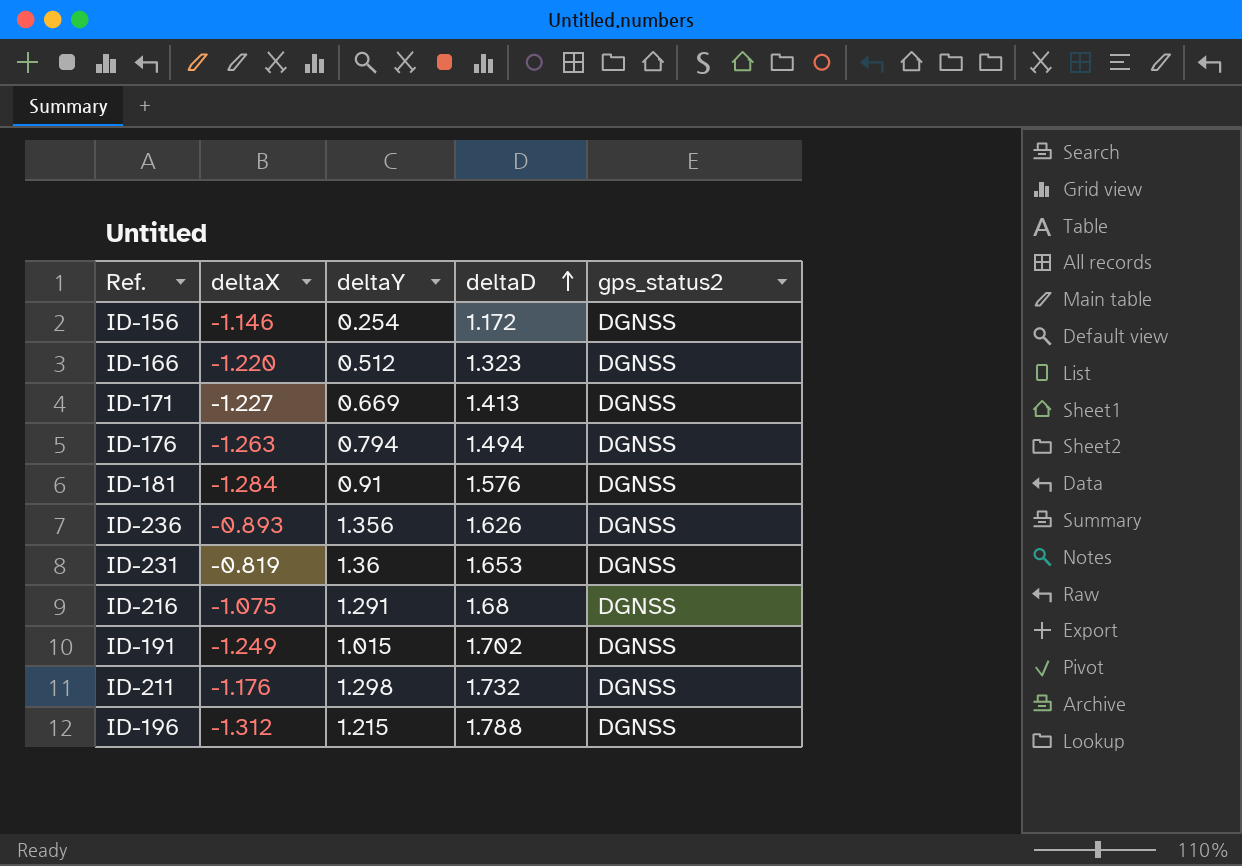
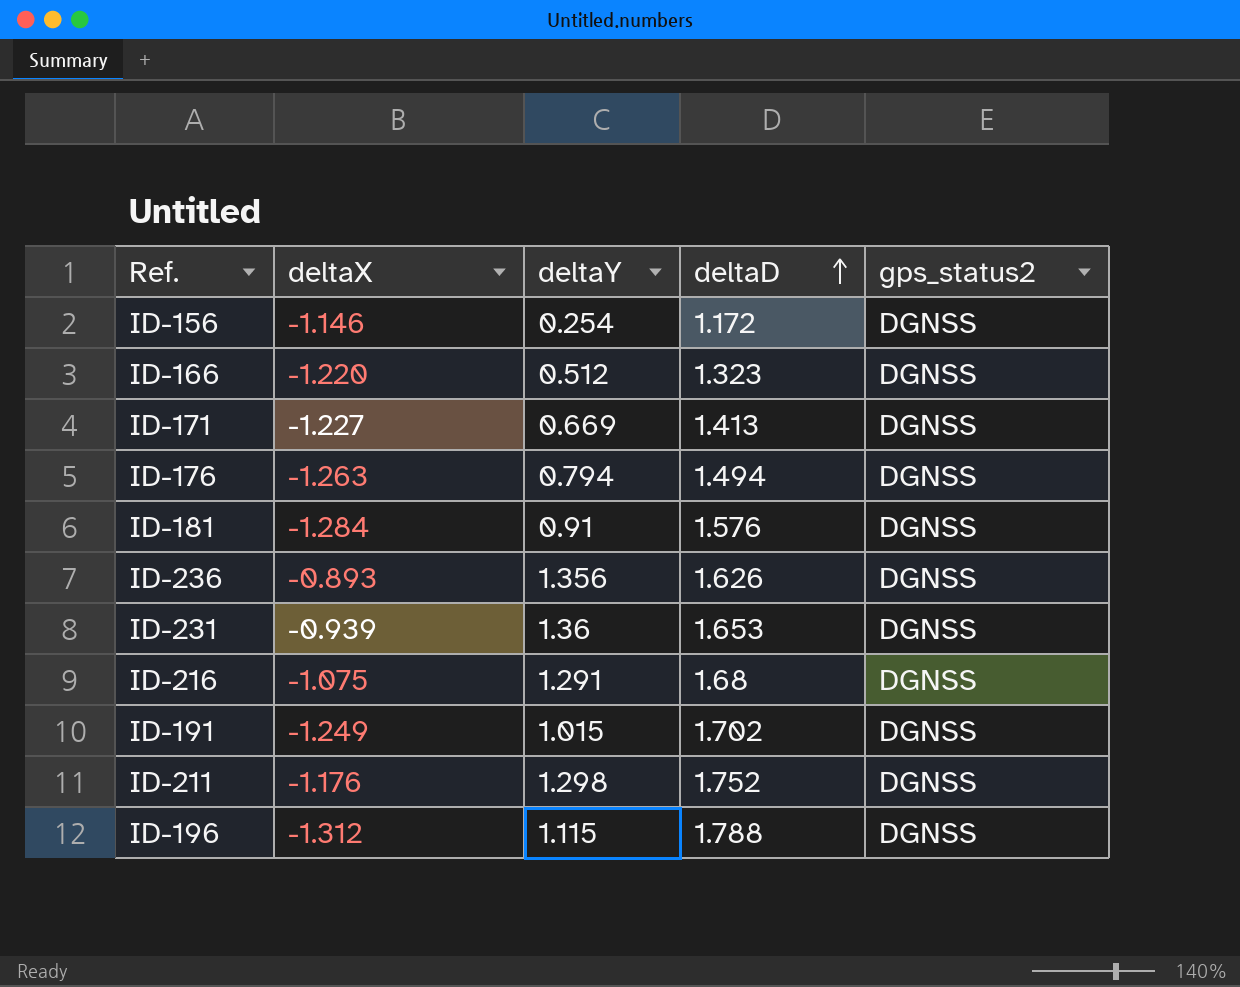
ID-231 | deltaX: -0.819 -> -0.939
ID-211 | deltaD: 1.732 -> 1.752
ID-196 | deltaY: 1.215 -> 1.115

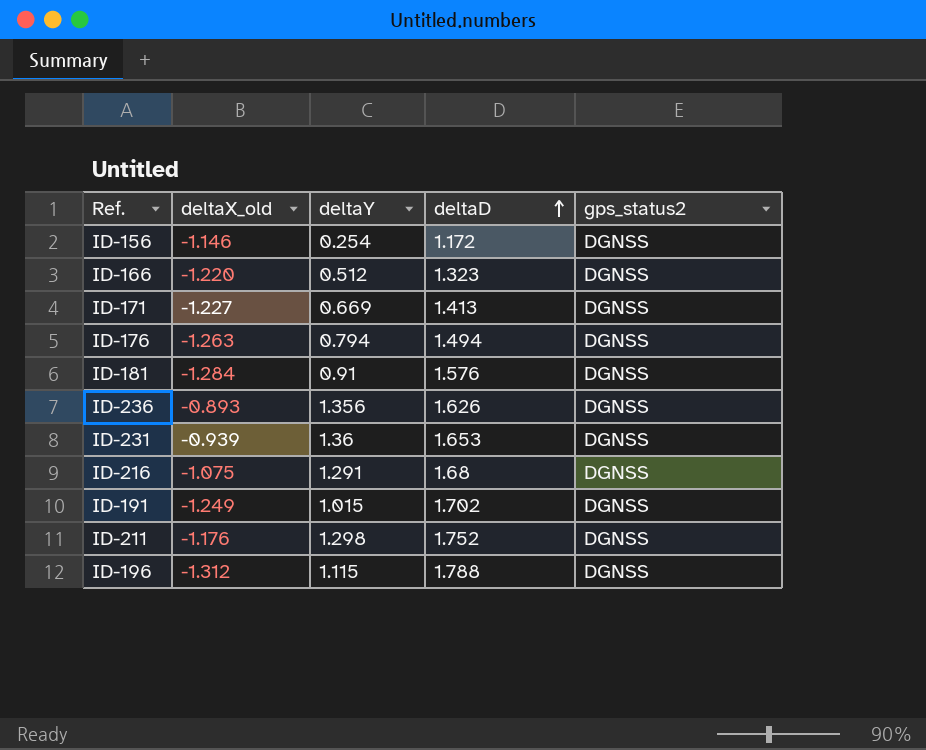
column name: deltaX -> deltaX_old

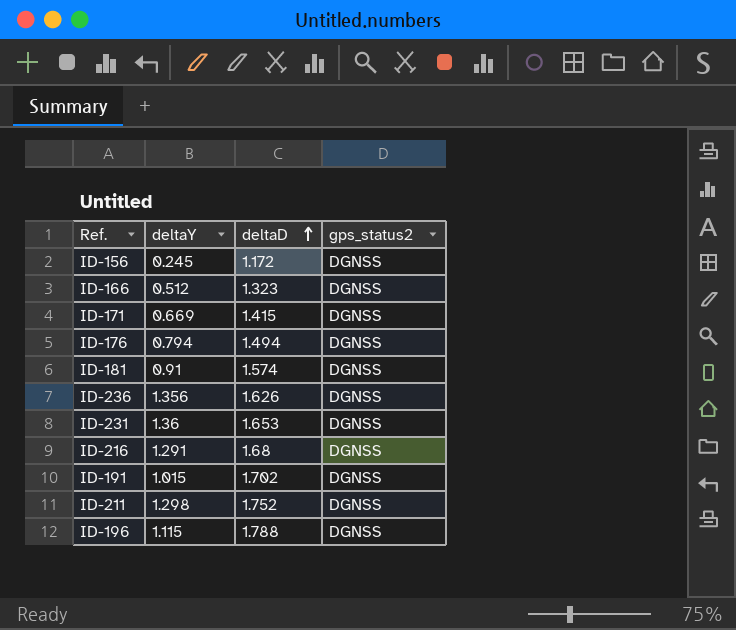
column deltaX_old | position: 2 -> none
ID-156 | deltaY: 0.254 -> 0.245
ID-171 | deltaD: 1.413 -> 1.415
ID-181 | deltaD: 1.576 -> 1.574

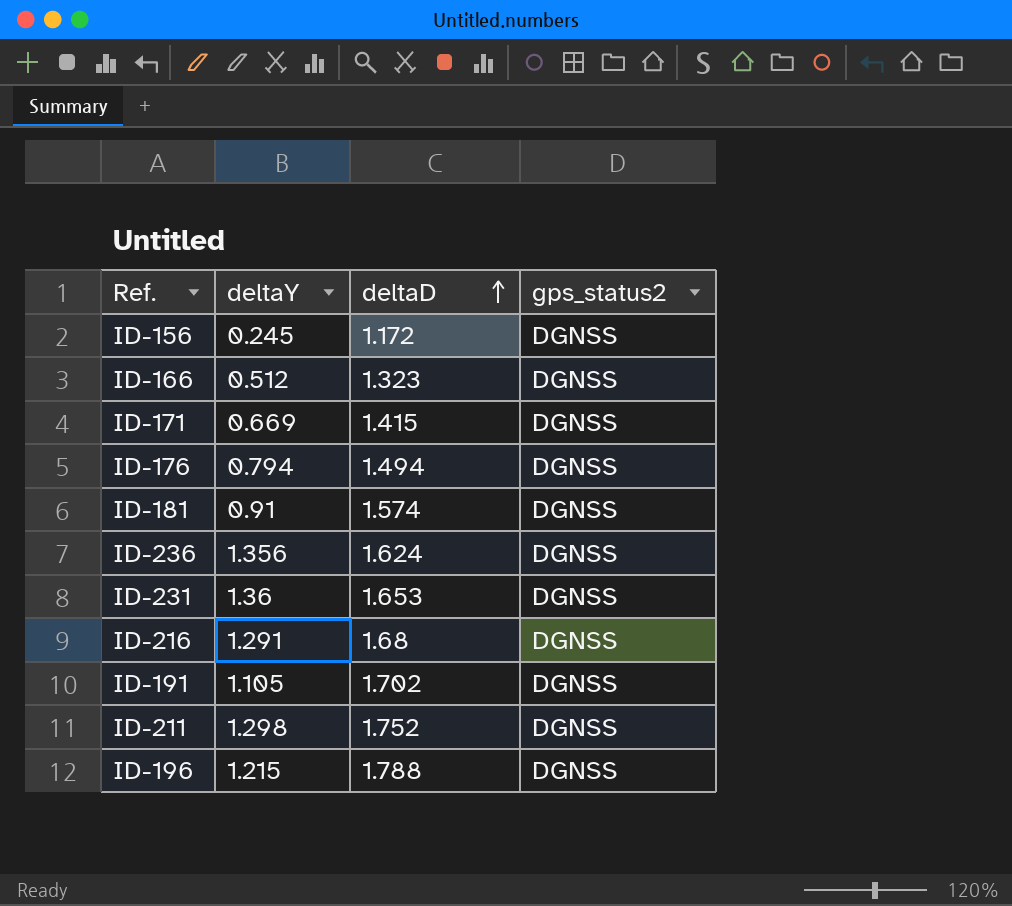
ID-236 | deltaD: 1.626 -> 1.624
ID-191 | deltaY: 1.015 -> 1.105
ID-196 | deltaY: 1.115 -> 1.215

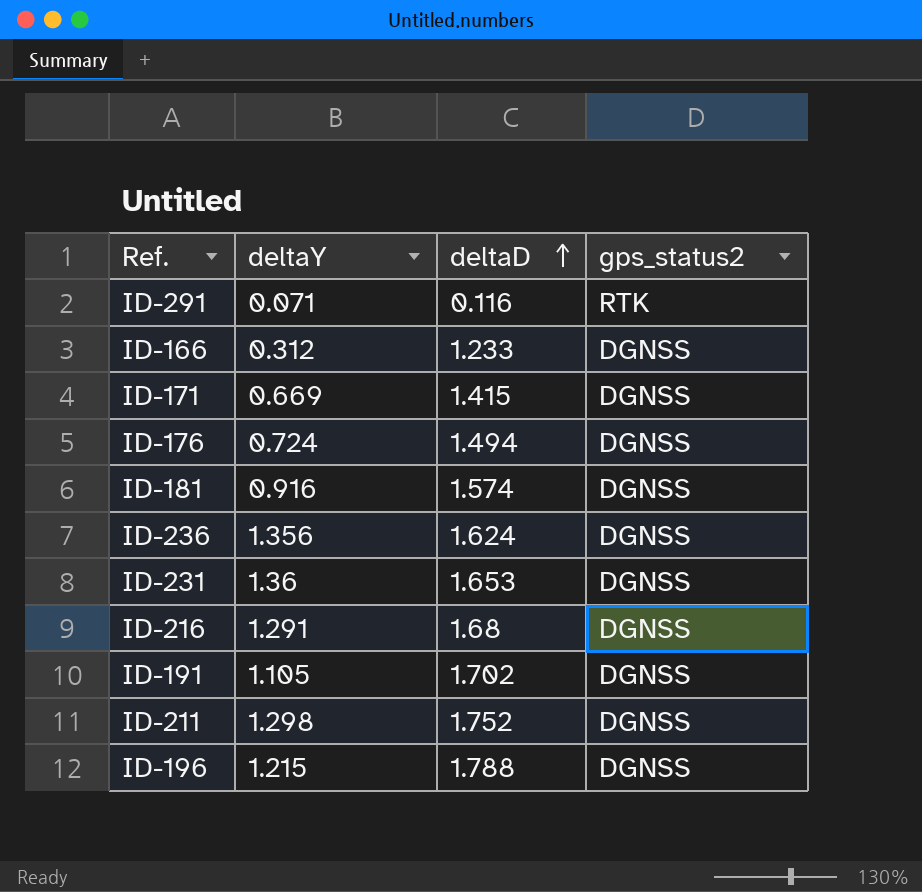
row ID-156: 0.245 | 1.172 | DGNSS -> none
row ID-291: none -> 0.071 | 0.116 | RTK
ID-166 | deltaY: 0.512 -> 0.312
ID-166 | deltaD: 1.323 -> 1.233
ID-176 | deltaY: 0.794 -> 0.724
ID-181 | deltaY: 0.91 -> 0.916

